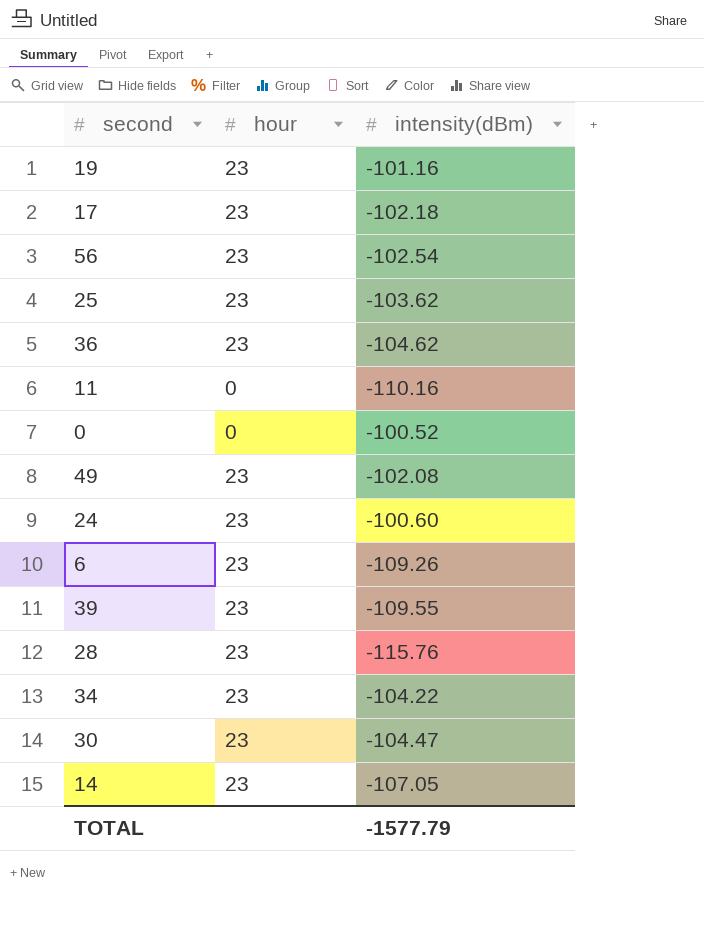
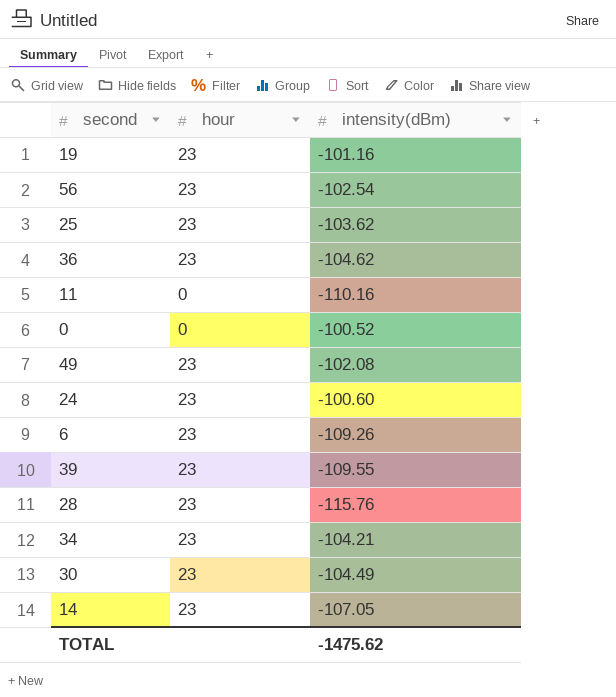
row 17: 23 | -102.18 -> none
34 | intensity(dBm): -104.22 -> -104.21
30 | intensity(dBm): -104.47 -> -104.49
TOTAL | intensity(dBm): -1577.79 -> -1475.62

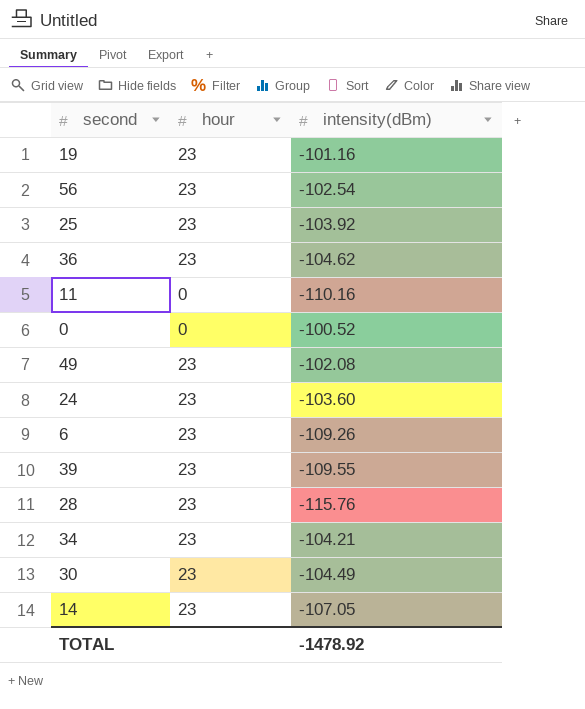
25 | intensity(dBm): -103.62 -> -103.92
24 | intensity(dBm): -100.60 -> -103.60
TOTAL | intensity(dBm): -1475.62 -> -1478.92

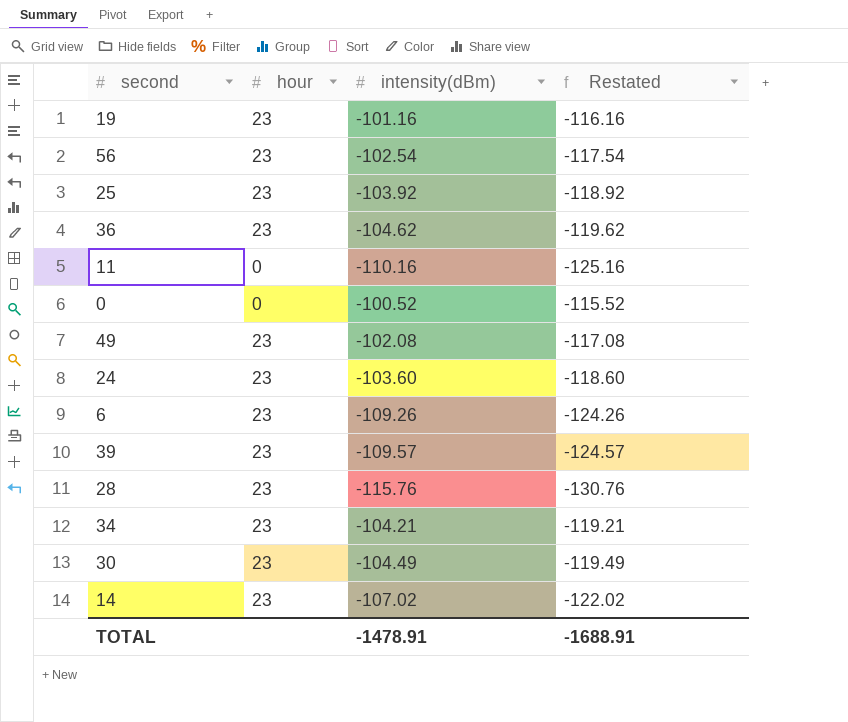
column Restated | formula: none -> [intensity(dBm)] - 15
39 | intensity(dBm): -109.55 -> -109.57
14 | intensity(dBm): -107.05 -> -107.02
TOTAL | intensity(dBm): -1478.92 -> -1478.91

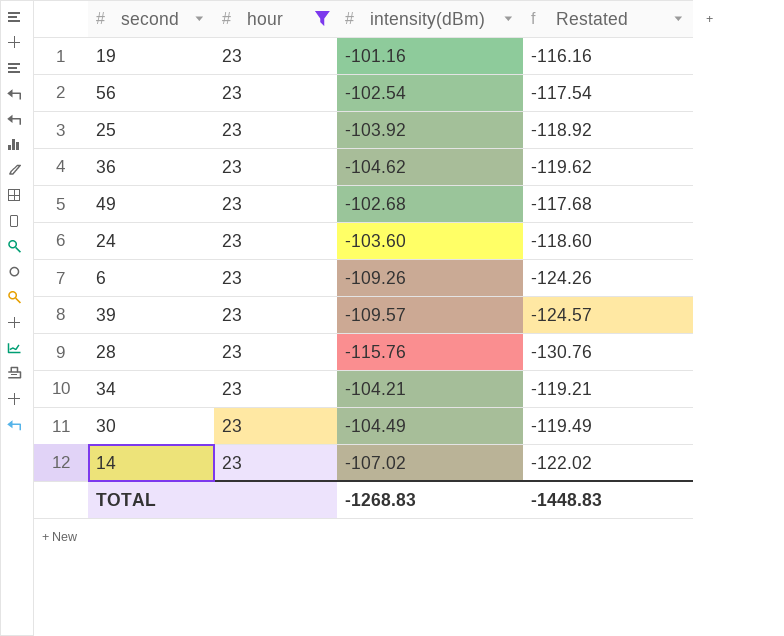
filter: none -> hour = 23
49 | intensity(dBm): -102.08 -> -102.68
49 | Restated: -117.08 -> -117.68
TOTAL | intensity(dBm): -1478.91 -> -1268.83
TOTAL | Restated: -1688.91 -> -1448.83

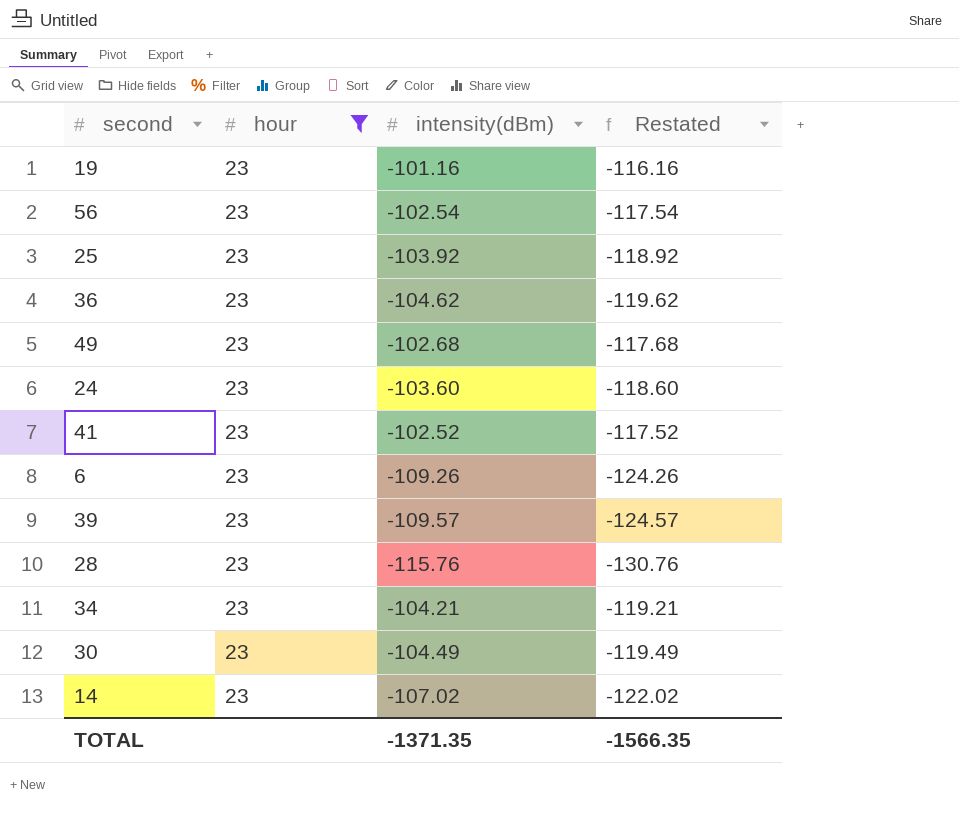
row 41: none -> 23 | -102.52 | -117.52
TOTAL | intensity(dBm): -1268.83 -> -1371.35
TOTAL | Restated: -1448.83 -> -1566.35

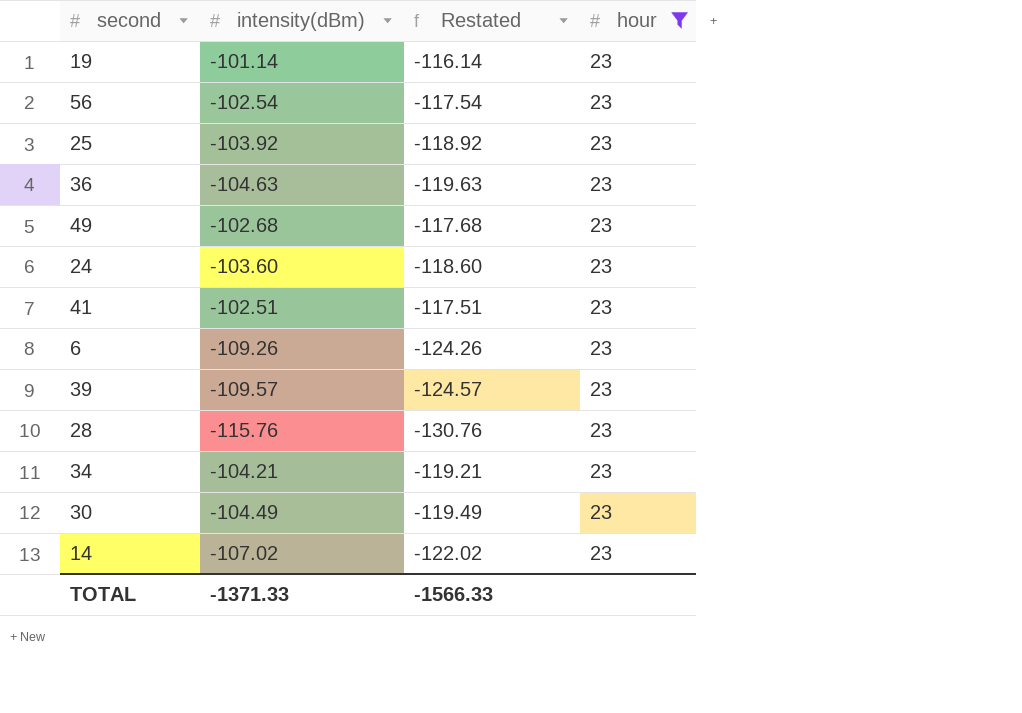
column hour | position: 2 -> 4
19 | intensity(dBm): -101.16 -> -101.14
19 | Restated: -116.16 -> -116.14
36 | intensity(dBm): -104.62 -> -104.63
36 | Restated: -119.62 -> -119.63
41 | intensity(dBm): -102.52 -> -102.51
41 | Restated: -117.52 -> -117.51
TOTAL | intensity(dBm): -1371.35 -> -1371.33
TOTAL | Restated: -1566.35 -> -1566.33

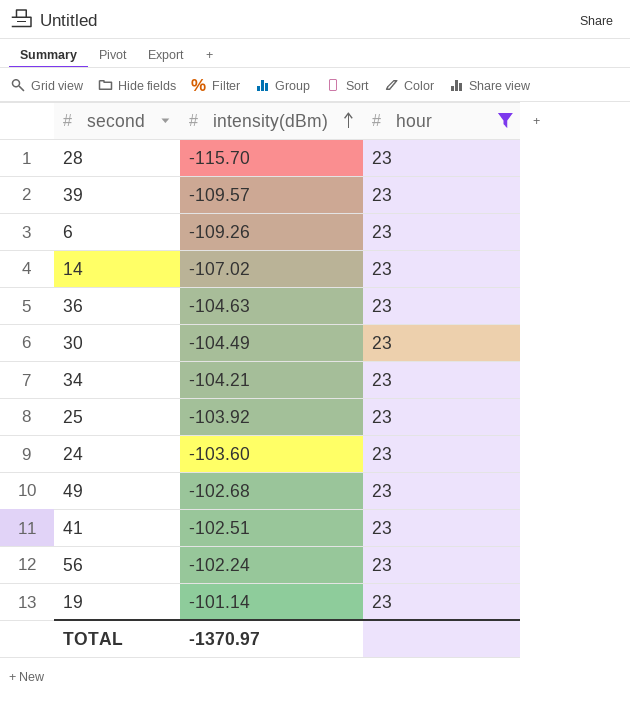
row order: none -> intensity(dBm) ascending
column Restated | formula: [intensity(dBm)] - 15 -> none
28 | intensity(dBm): -115.76 -> -115.70
56 | intensity(dBm): -102.54 -> -102.24
TOTAL | intensity(dBm): -1371.33 -> -1370.97

